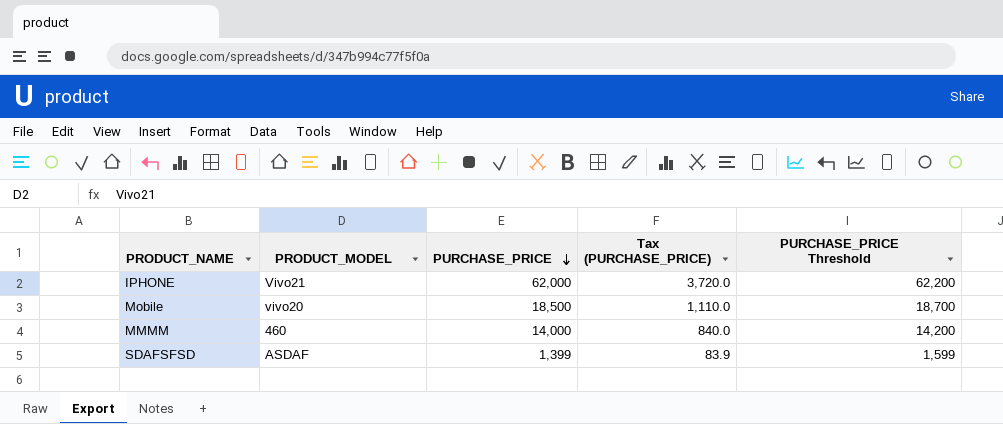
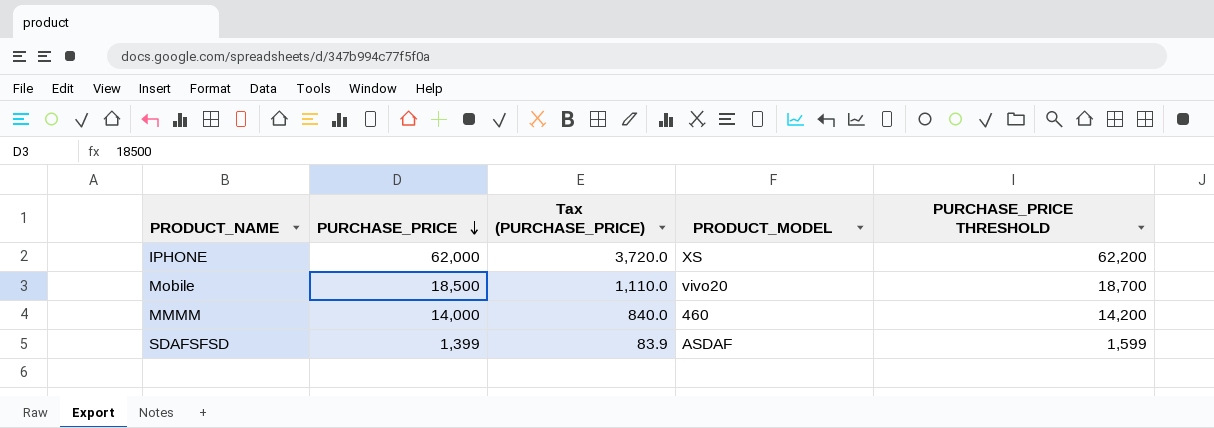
column PRODUCT_MODEL | position: 2 -> 4
column name: PURCHASE_PRICE Threshold -> PURCHASE_PRICE THRESHOLD
IPHONE | PRODUCT_MODEL: Vivo21 -> XS

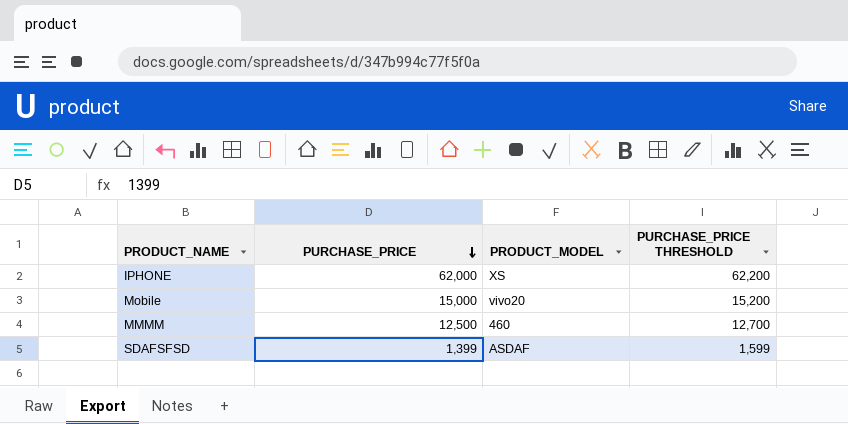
column Tax (PURCHASE_PRICE) | formula: [PURCHASE_PRICE] * 0.06 -> none
Mobile | PURCHASE_PRICE: 18,500 -> 15,000
Mobile | PURCHASE_PRICE THRESHOLD: 18,700 -> 15,200
MMMM | PURCHASE_PRICE: 14,000 -> 12,500
MMMM | PURCHASE_PRICE THRESHOLD: 14,200 -> 12,700

